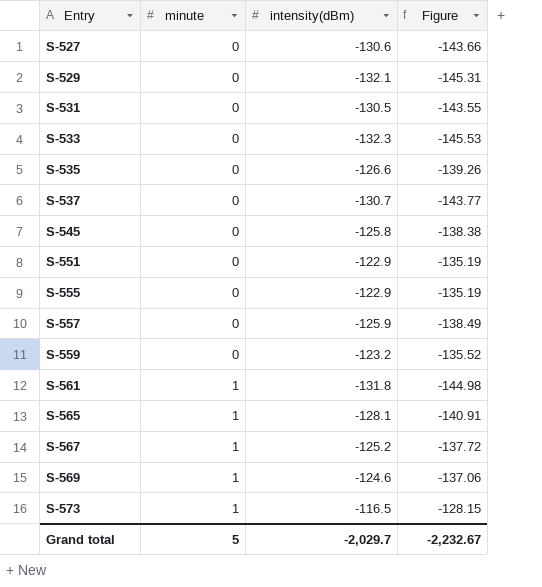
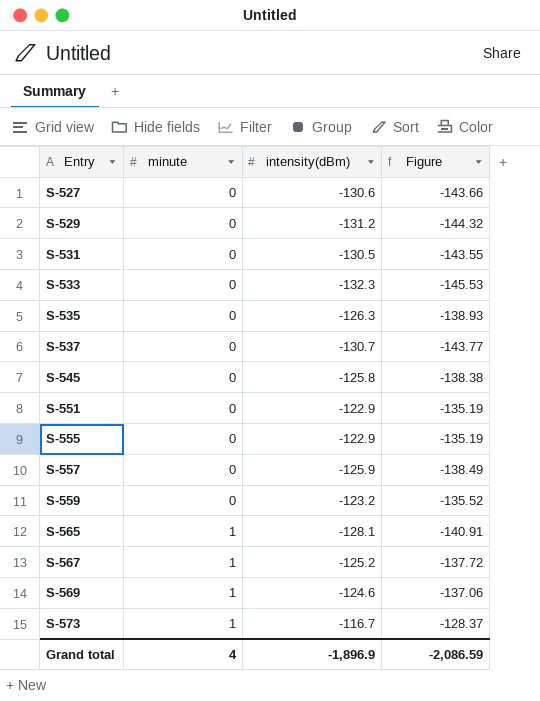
row S-561: 1 | -131.8 | -144.98 -> none
S-529 | intensity(dBm): -132.1 -> -131.2
S-529 | Figure: -145.31 -> -144.32
S-535 | intensity(dBm): -126.6 -> -126.3
S-535 | Figure: -139.26 -> -138.93
S-573 | intensity(dBm): -116.5 -> -116.7
S-573 | Figure: -128.15 -> -128.37
Grand total | minute: 5 -> 4
Grand total | intensity(dBm): -2,029.7 -> -1,896.9
Grand total | Figure: -2,232.67 -> -2,086.59

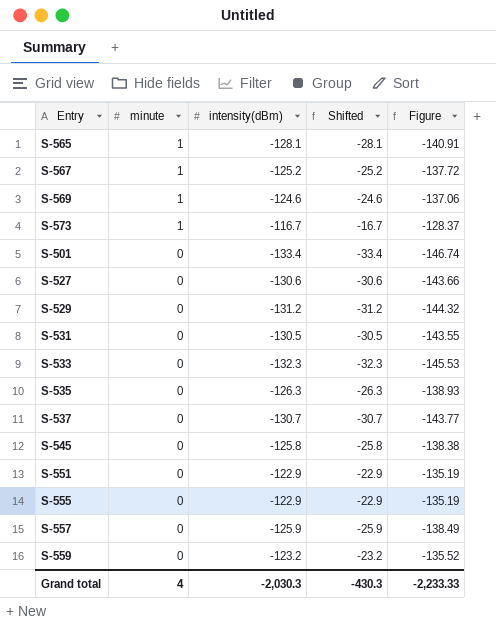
row order: Entry ascending -> minute descending
column Shifted | formula: none -> [intensity(dBm)] + 100
row S-501: none -> 0 | -133.4 | -33.4 | -146.74
Grand total | intensity(dBm): -1,896.9 -> -2,030.3
Grand total | Figure: -2,086.59 -> -2,233.33

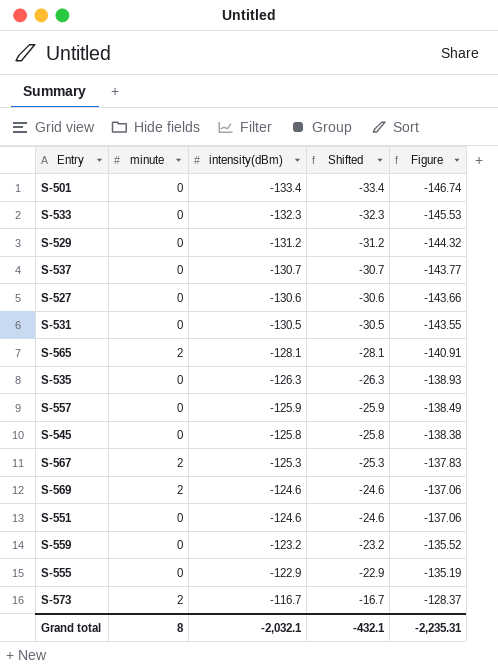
row order: minute descending -> intensity(dBm) ascending
S-565 | minute: 1 -> 2
S-567 | minute: 1 -> 2
S-567 | intensity(dBm): -125.2 -> -125.3
S-567 | Shifted: -25.2 -> -25.3
S-567 | Figure: -137.72 -> -137.83
S-569 | minute: 1 -> 2
S-551 | intensity(dBm): -122.9 -> -124.6
S-551 | Shifted: -22.9 -> -24.6
S-551 | Figure: -135.19 -> -137.06
S-573 | minute: 1 -> 2
Grand total | minute: 4 -> 8
Grand total | intensity(dBm): -2,030.3 -> -2,032.1
Grand total | Shifted: -430.3 -> -432.1
Grand total | Figure: -2,233.33 -> -2,235.31

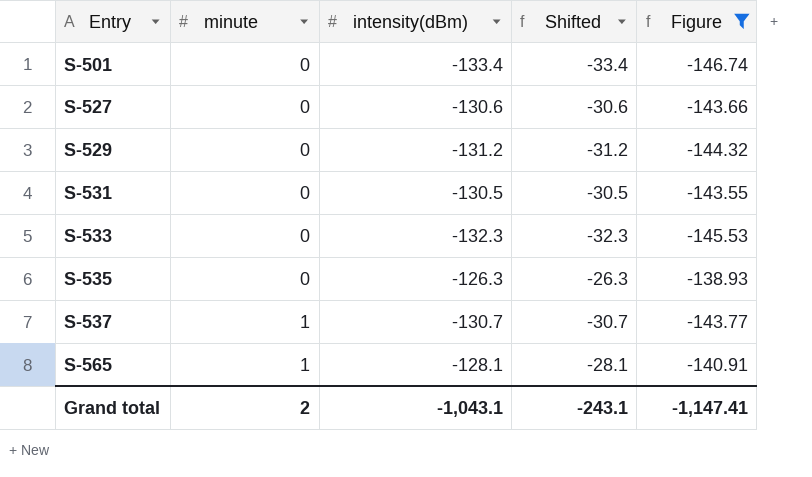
filter: none -> Figure <= -138.93
row order: intensity(dBm) ascending -> Entry ascending
S-537 | minute: 0 -> 1
S-565 | minute: 2 -> 1
Grand total | minute: 8 -> 2
Grand total | intensity(dBm): -2,032.1 -> -1,043.1
Grand total | Shifted: -432.1 -> -243.1
Grand total | Figure: -2,235.31 -> -1,147.41

